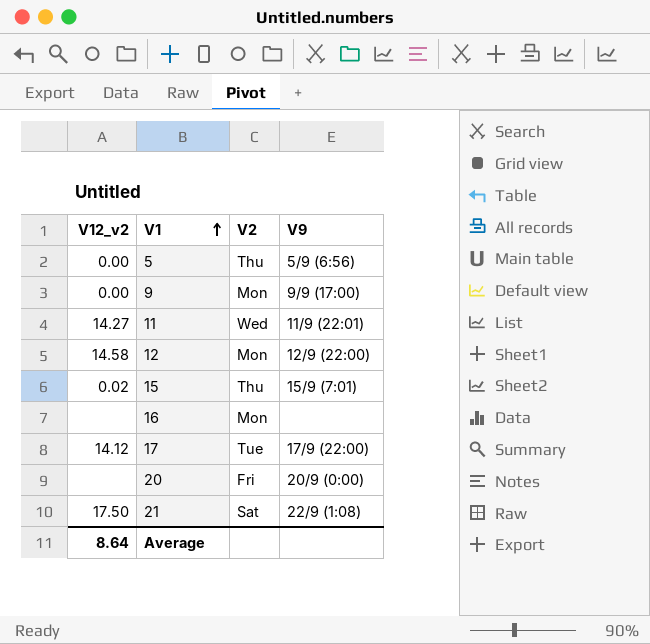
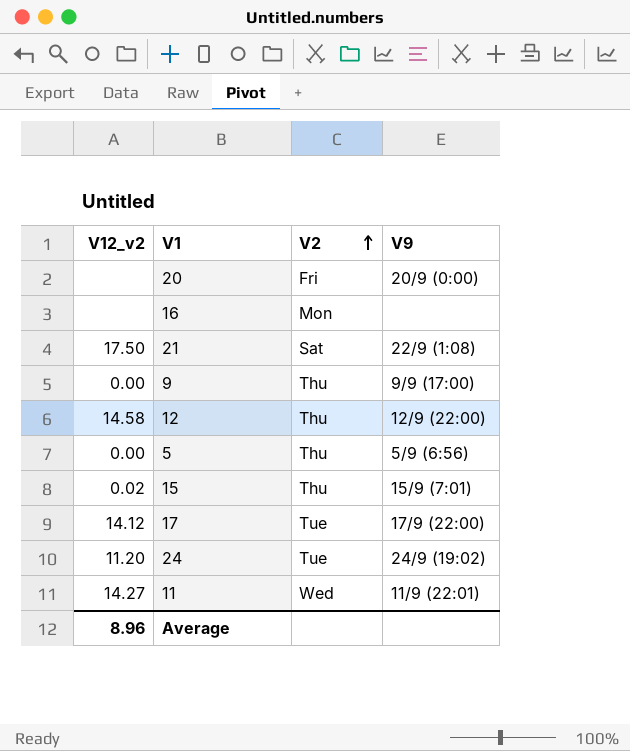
row order: V1 ascending -> V2 ascending
9 | V2: Mon -> Thu
12 | V2: Mon -> Thu
row 24: none -> 11.20 | Tue | 24/9 (19:02)
Average | V12_v2: 8.64 -> 8.96

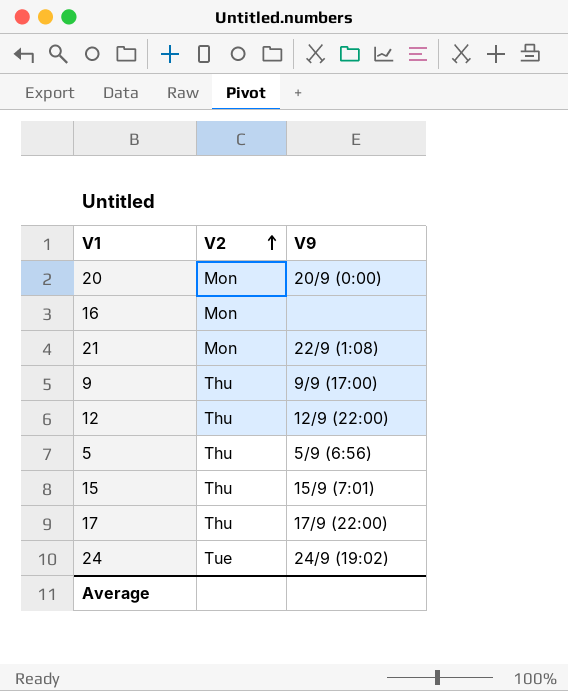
column V12_v2 | position: 1 -> none
row 11: 14.27 | Wed | 11/9 (22:01) -> none
20 | V2: Fri -> Mon
21 | V2: Sat -> Mon
17 | V2: Tue -> Thu

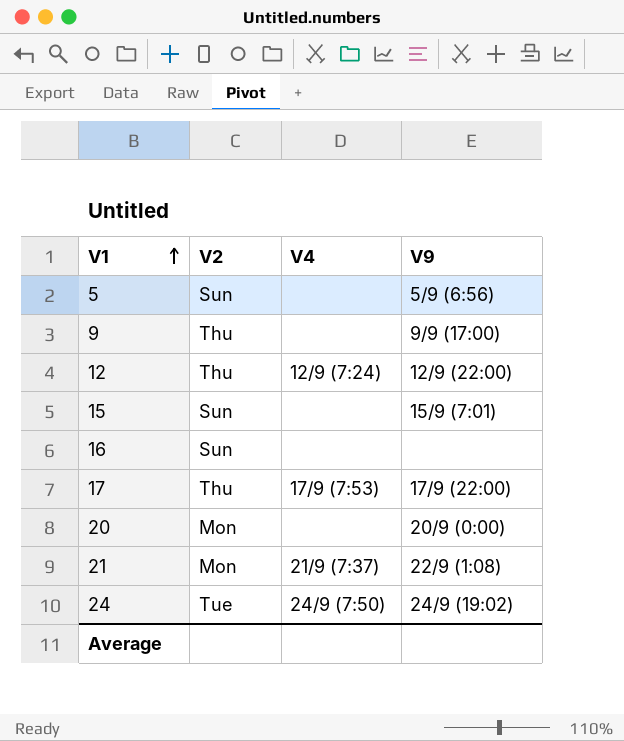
row order: V2 ascending -> V1 ascending
column V4 | position: none -> 3
5 | V2: Thu -> Sun
15 | V2: Thu -> Sun
16 | V2: Mon -> Sun

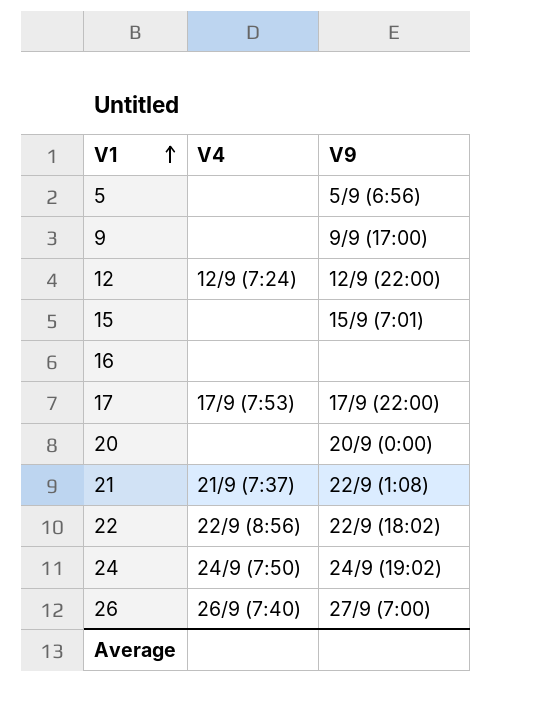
column V2 | position: 2 -> none
row 22: none -> 22/9 (8:56) | 22/9 (18:02)
row 26: none -> 26/9 (7:40) | 27/9 (7:00)

